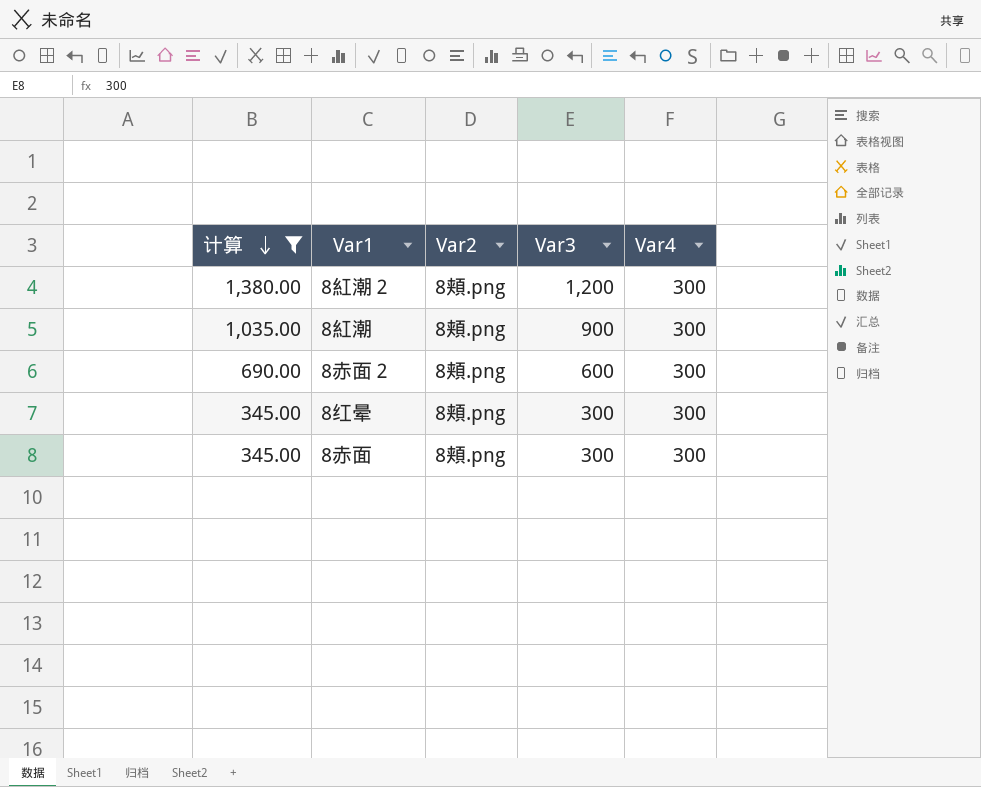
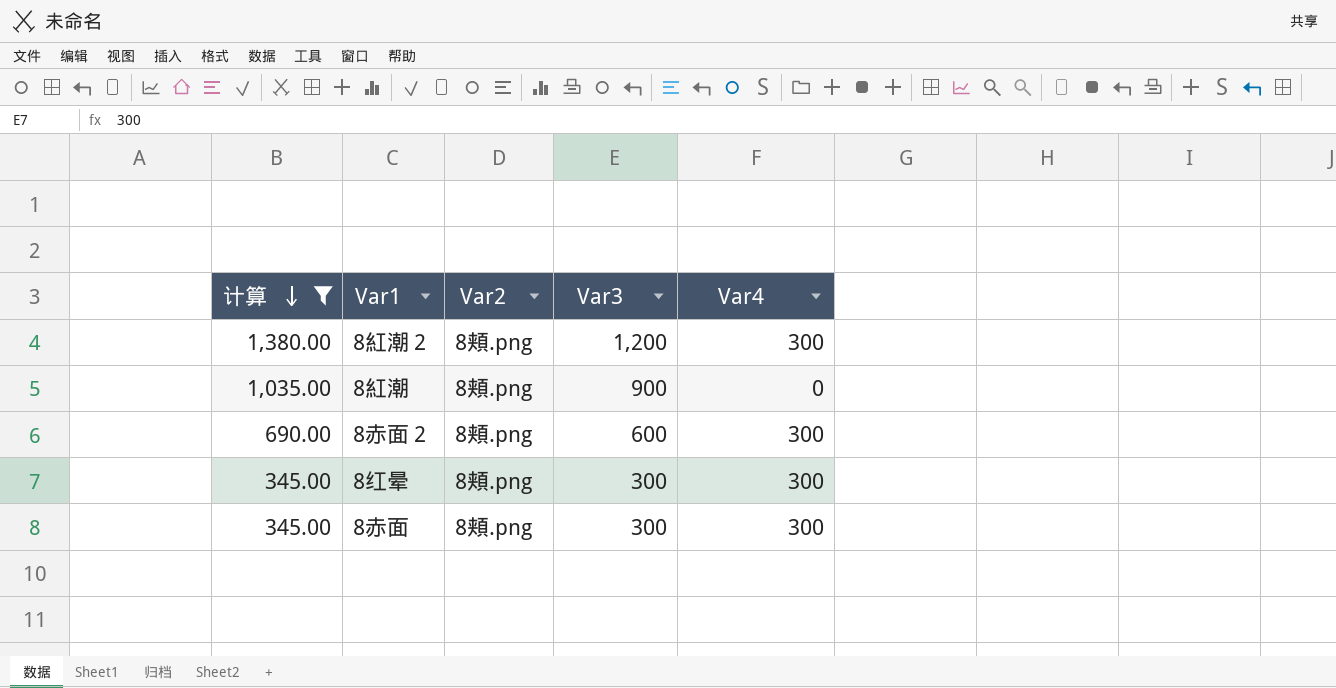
8紅潮 | Var4: 300 -> 0

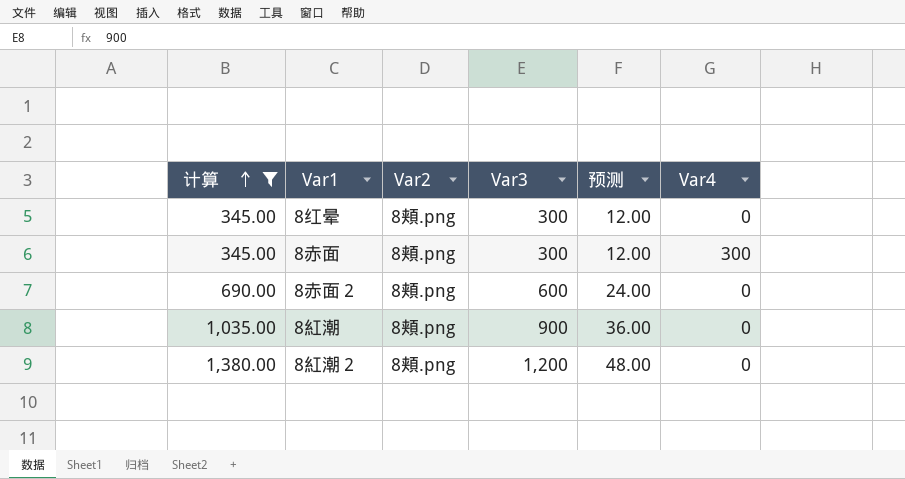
row order: 计算 descending -> 计算 ascending
column 预测 | formula: none -> [Var3] * 0.04
8红晕 | Var4: 300 -> 0
8赤面２ | Var4: 300 -> 0
8紅潮２ | Var4: 300 -> 0

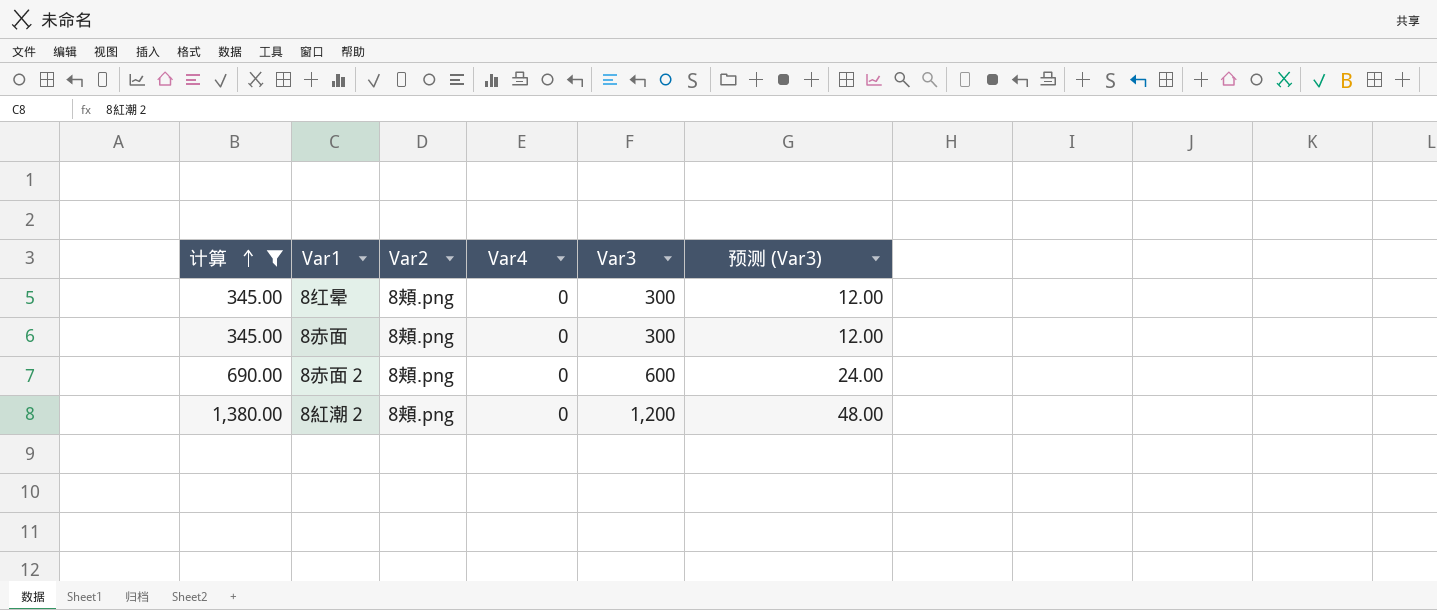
column Var4 | position: 6 -> 4
column name: 预测 -> 预测 (Var3)
row 8紅潮: 1,035.00 | 8頬.png | 900 | 36.00 | 0 -> none
8赤面 | Var4: 300 -> 0

